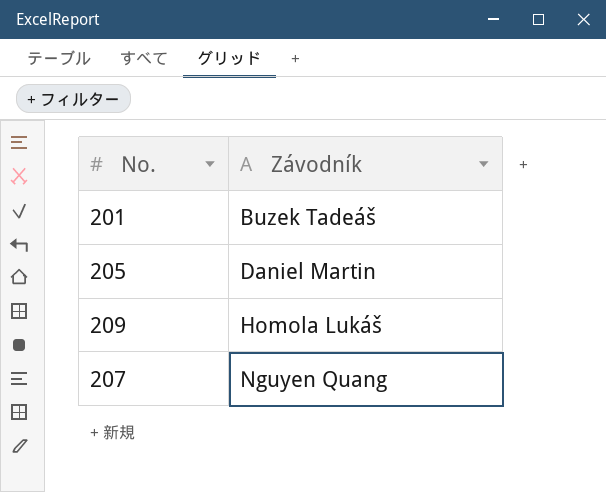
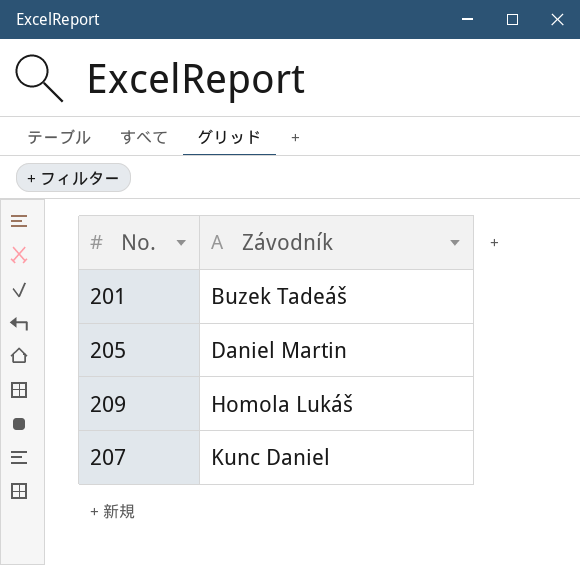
207 | Závodník: Nguyen Quang -> Kunc Daniel

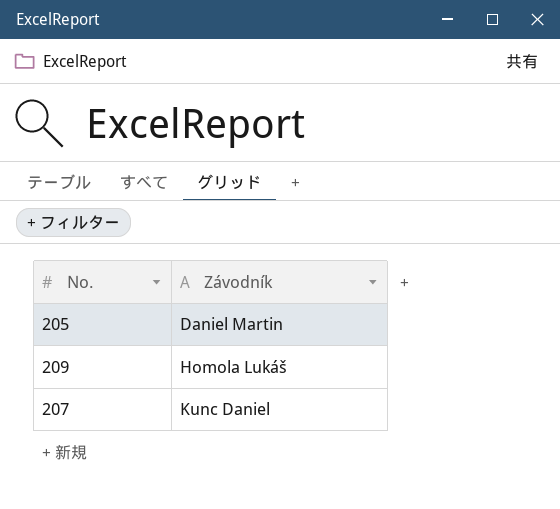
row 201: Buzek Tadeáš -> none

